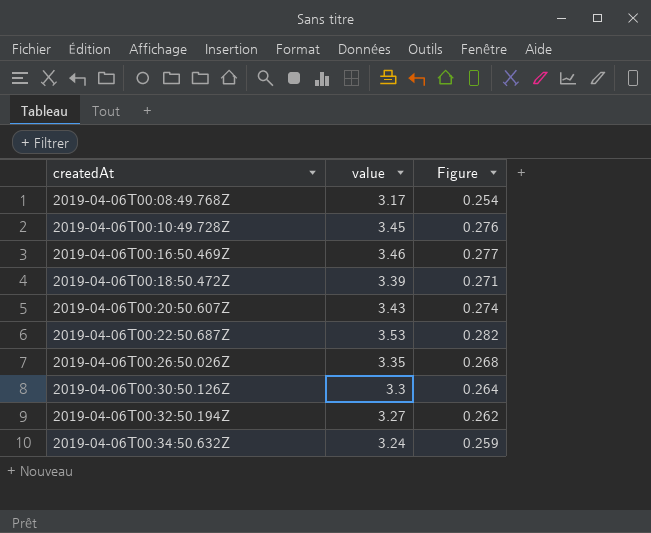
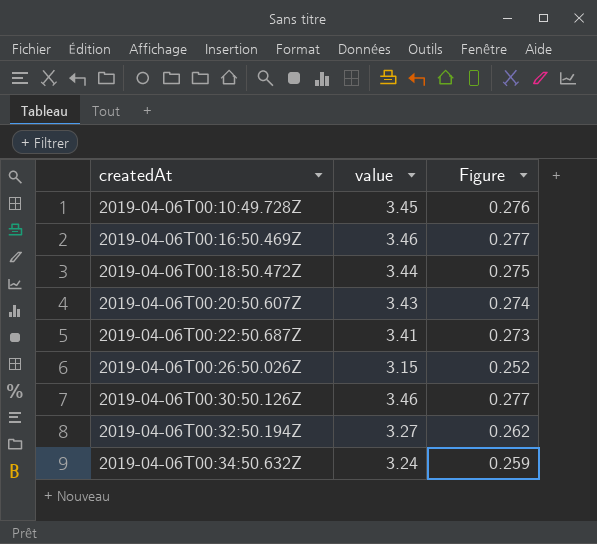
row 2019-04-06T00:08:49.768Z: 3.17 | 0.254 -> none
2019-04-06T00:18:50.472Z | value: 3.39 -> 3.44
2019-04-06T00:18:50.472Z | Figure: 0.271 -> 0.275
2019-04-06T00:22:50.687Z | value: 3.53 -> 3.41
2019-04-06T00:22:50.687Z | Figure: 0.282 -> 0.273
2019-04-06T00:26:50.026Z | value: 3.35 -> 3.15
2019-04-06T00:26:50.026Z | Figure: 0.268 -> 0.252
2019-04-06T00:30:50.126Z | value: 3.3 -> 3.46
2019-04-06T00:30:50.126Z | Figure: 0.264 -> 0.277

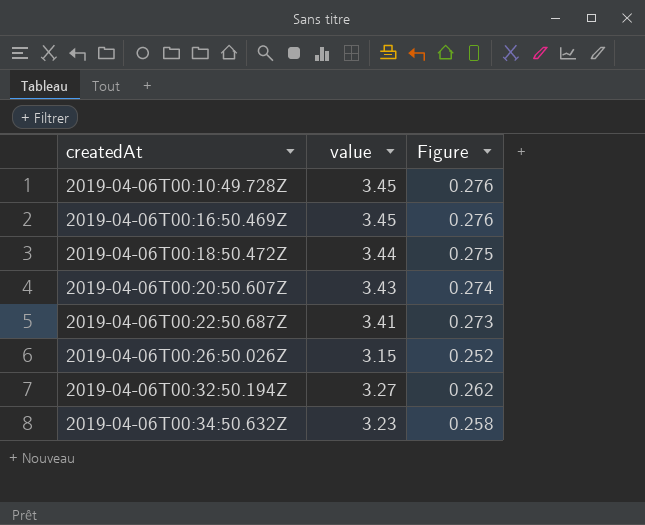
row 2019-04-06T00:30:50.126Z: 3.46 | 0.277 -> none
2019-04-06T00:16:50.469Z | value: 3.46 -> 3.45
2019-04-06T00:16:50.469Z | Figure: 0.277 -> 0.276
2019-04-06T00:34:50.632Z | value: 3.24 -> 3.23
2019-04-06T00:34:50.632Z | Figure: 0.259 -> 0.258

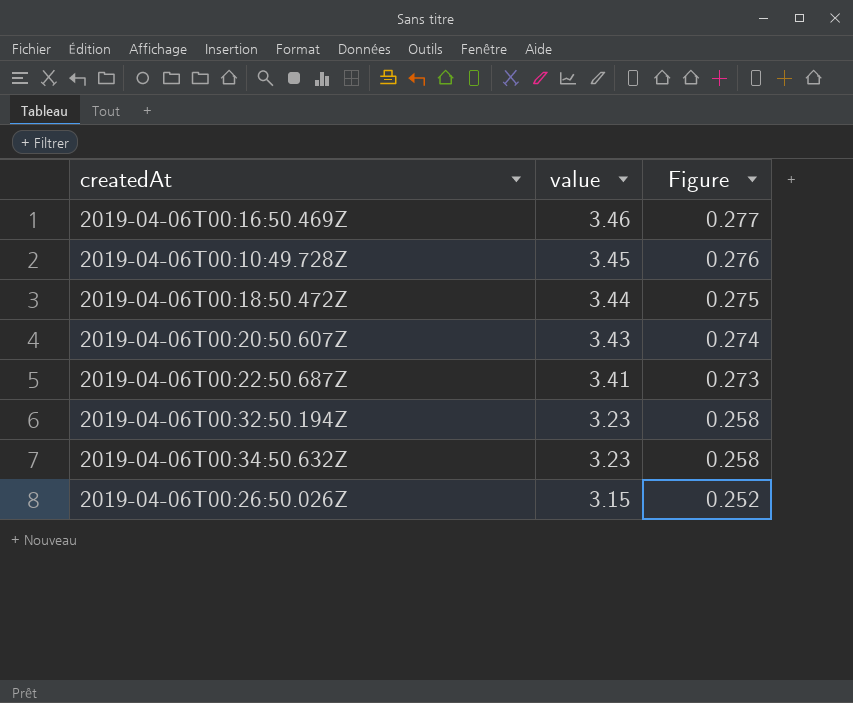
row order: createdAt ascending -> value descending
2019-04-06T00:16:50.469Z | value: 3.45 -> 3.46
2019-04-06T00:16:50.469Z | Figure: 0.276 -> 0.277
2019-04-06T00:32:50.194Z | value: 3.27 -> 3.23
2019-04-06T00:32:50.194Z | Figure: 0.262 -> 0.258

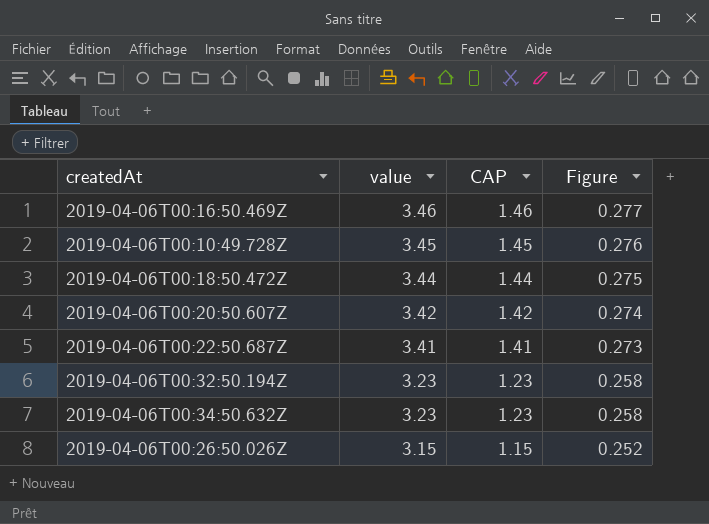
column CAP | formula: none -> [value] - 2
2019-04-06T00:20:50.607Z | value: 3.43 -> 3.42

